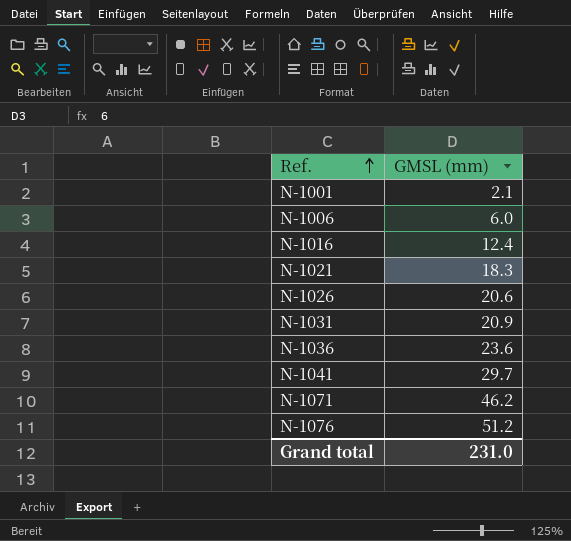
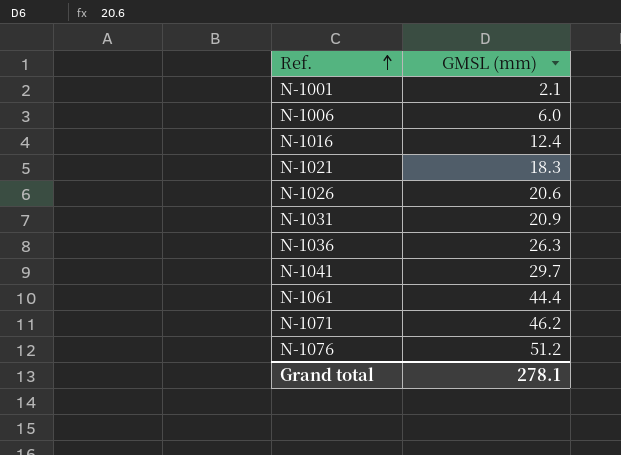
N-1036 | GMSL (mm): 23.6 -> 26.3
row N-1061: none -> 44.4
Grand total | GMSL (mm): 231.0 -> 278.1

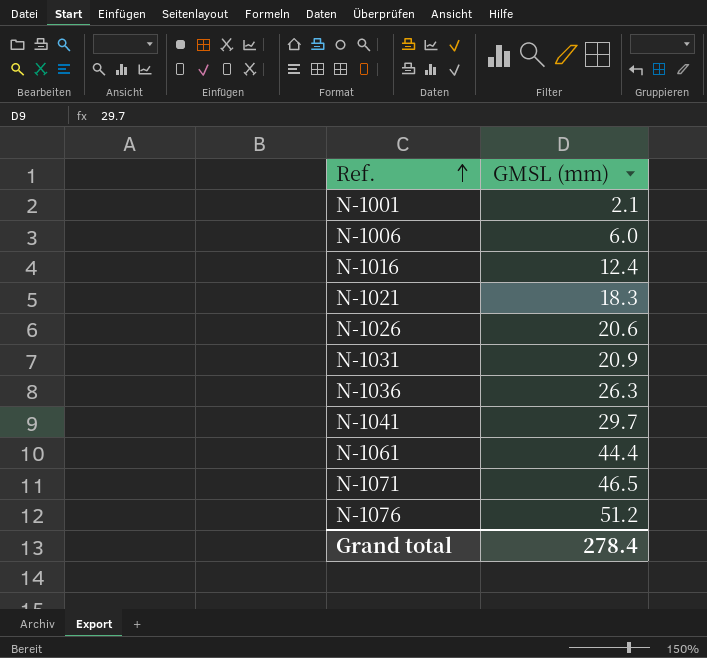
N-1071 | GMSL (mm): 46.2 -> 46.5
Grand total | GMSL (mm): 278.1 -> 278.4

